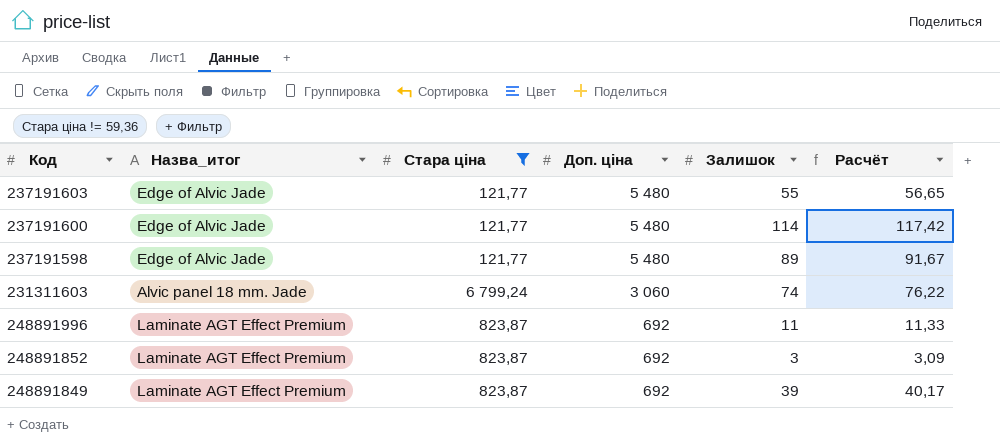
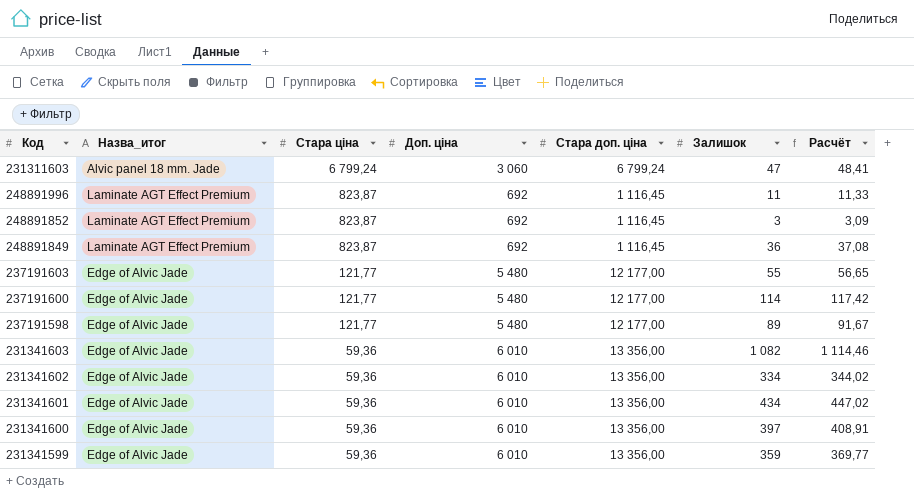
filter: Стара ціна != 59,36 -> none
row order: Доп. ціна descending -> Стара ціна descending
column Стара доп. ціна | position: none -> 5
231311603 | Залишок: 74 -> 47
231311603 | Расчёт: 76,22 -> 48,41
248891849 | Залишок: 39 -> 36
248891849 | Расчёт: 40,17 -> 37,08

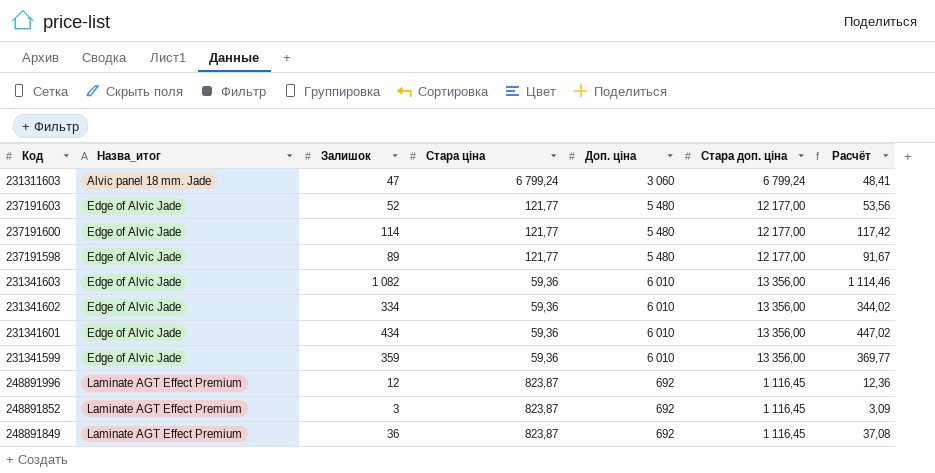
row order: Стара ціна descending -> Назва_итог ascending
column Залишок | position: 6 -> 3
row 231341600: Edge of Alvic Jade | 59,36 | 6 010 | 13 356,00 | 397 | 408,91 -> none
237191603 | Залишок: 55 -> 52
237191603 | Расчёт: 56,65 -> 53,56
248891996 | Залишок: 11 -> 12
248891996 | Расчёт: 11,33 -> 12,36

